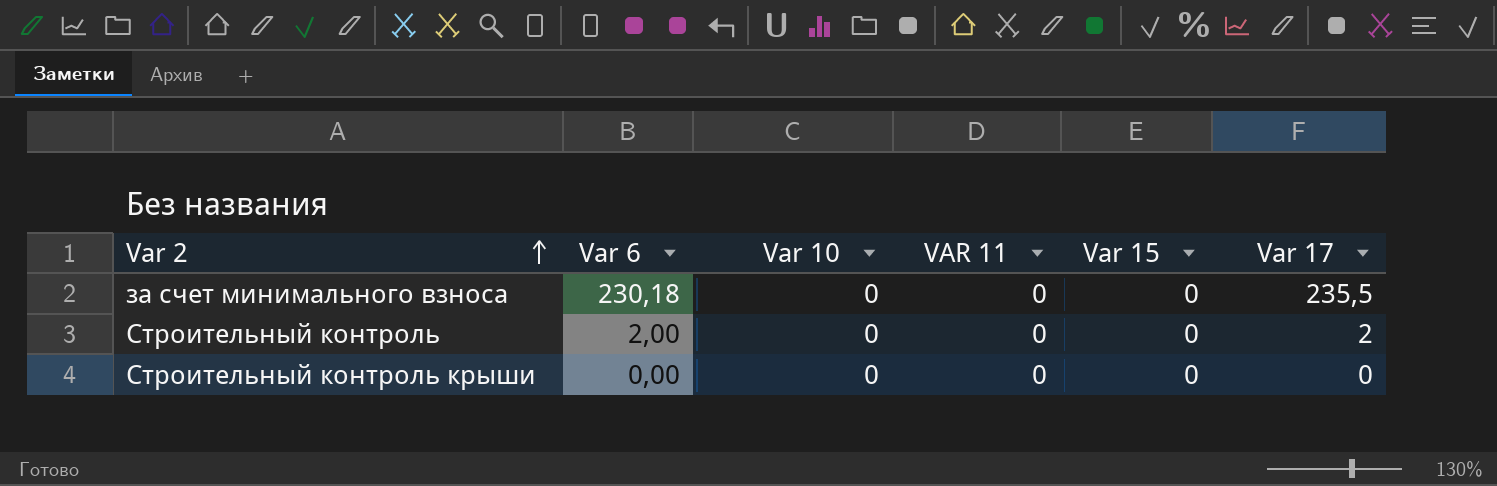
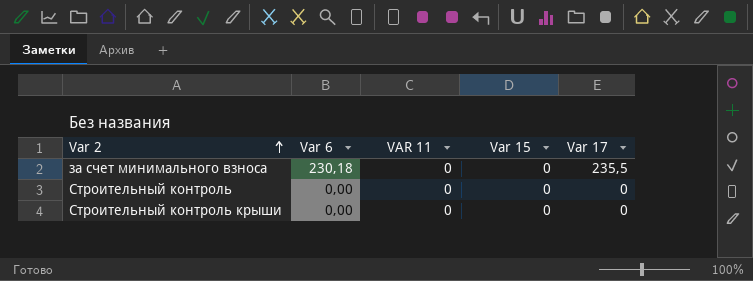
column Var 10 | position: 3 -> none
Строительный контроль | Var 6: 2,00 -> 0,00
Строительный контроль | Var 17: 2 -> 0

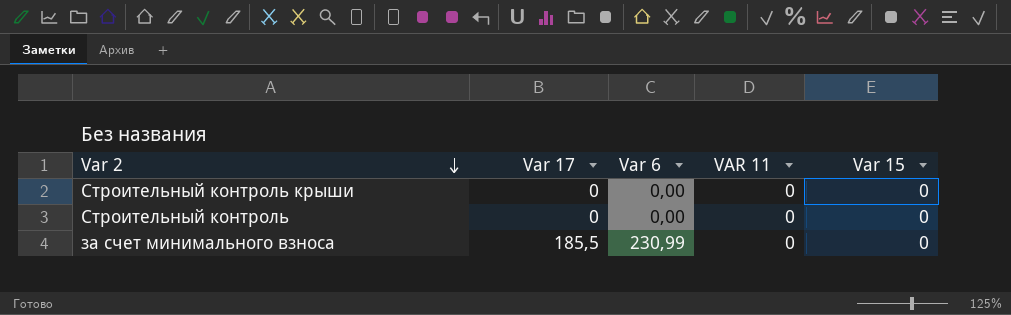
row order: Var 2 ascending -> Var 2 descending
column Var 17 | position: 5 -> 2
за счет минимального взноса | Var 17: 235,5 -> 185,5
за счет минимального взноса | Var 6: 230,18 -> 230,99

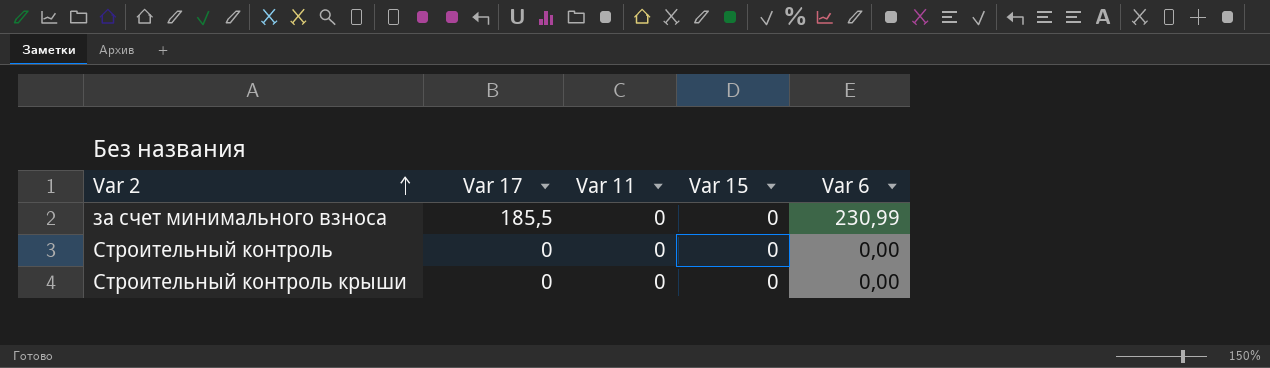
row order: Var 2 descending -> Var 2 ascending
column name: VAR 11 -> Var 11
column Var 6 | position: 3 -> 5

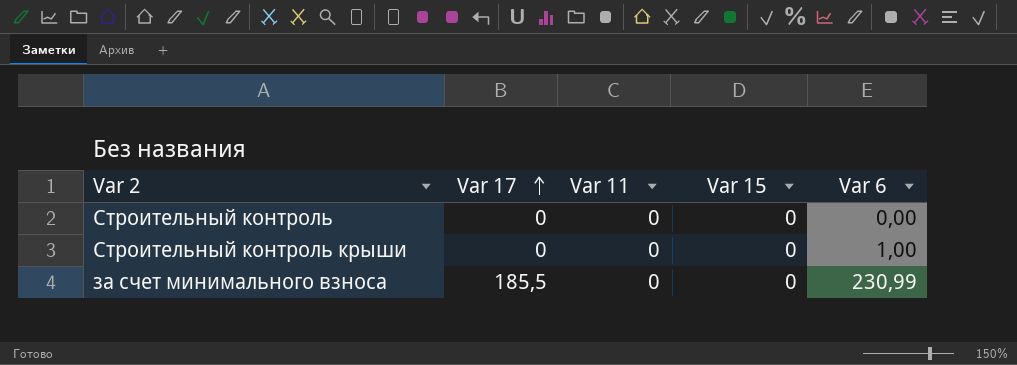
row order: Var 2 ascending -> Var 17 ascending
Строительный контроль крыши | Var 6: 0,00 -> 1,00

